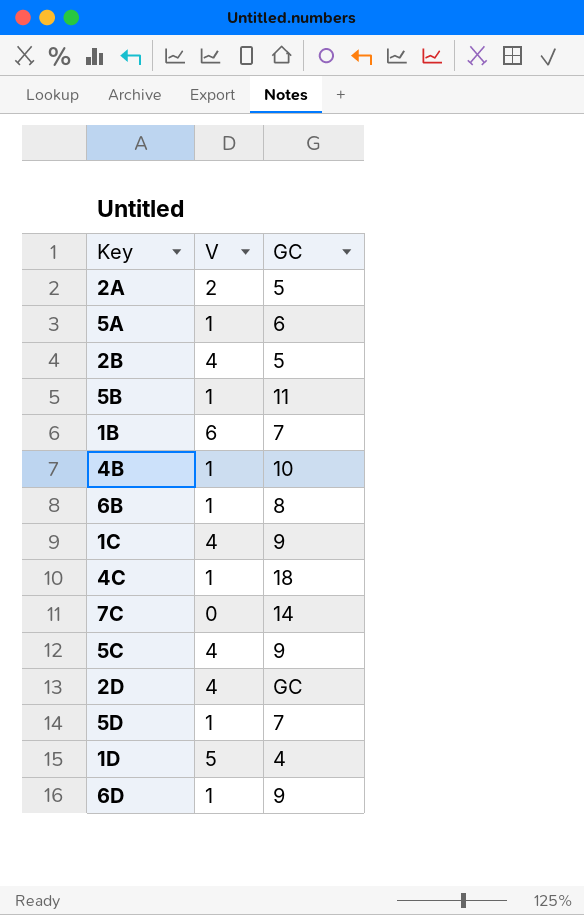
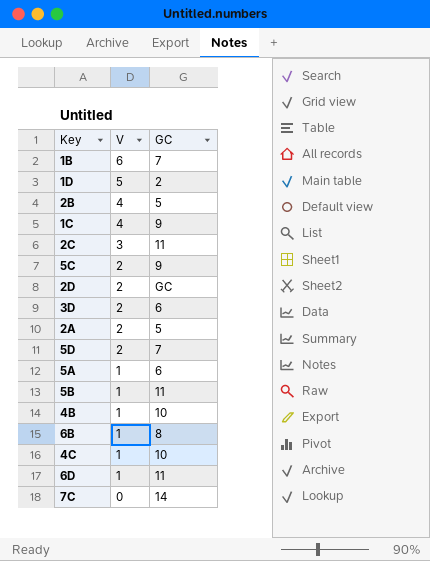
row order: none -> V descending
1D | GC: 4 -> 2
row 2C: none -> 3 | 11
5C | V: 4 -> 2
2D | V: 4 -> 2
row 3D: none -> 2 | 6
5D | V: 1 -> 2
4C | GC: 18 -> 10
6D | GC: 9 -> 11

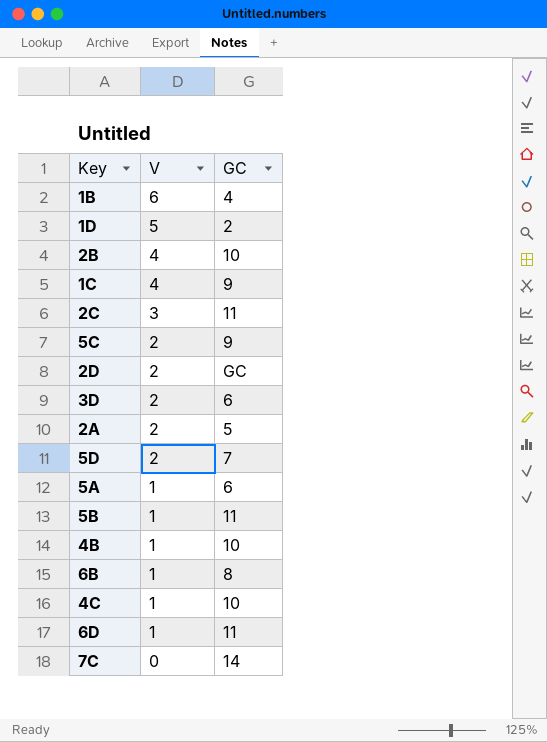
1B | GC: 7 -> 4
2B | GC: 5 -> 10

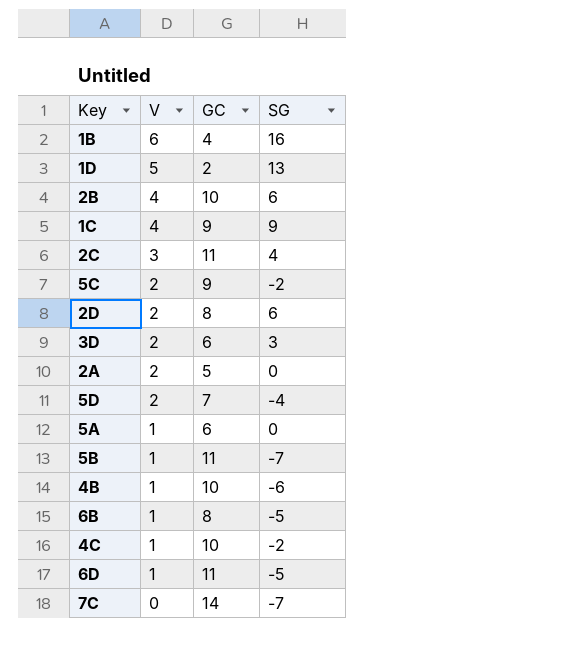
column SG | position: none -> 4
2D | GC: GC -> 8

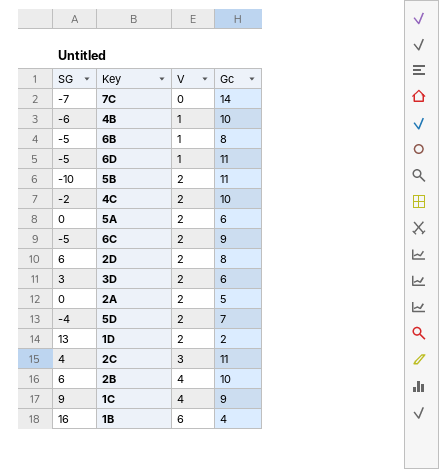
row order: V descending -> V ascending
column SG | position: 4 -> 1
column name: GC -> Gc
row 5C: 2 | 9 | -2 -> none
5B | SG: -7 -> -10
5B | V: 1 -> 2
4C | V: 1 -> 2
5A | V: 1 -> 2
row 6C: none -> -5 | 2 | 9
1D | V: 5 -> 2

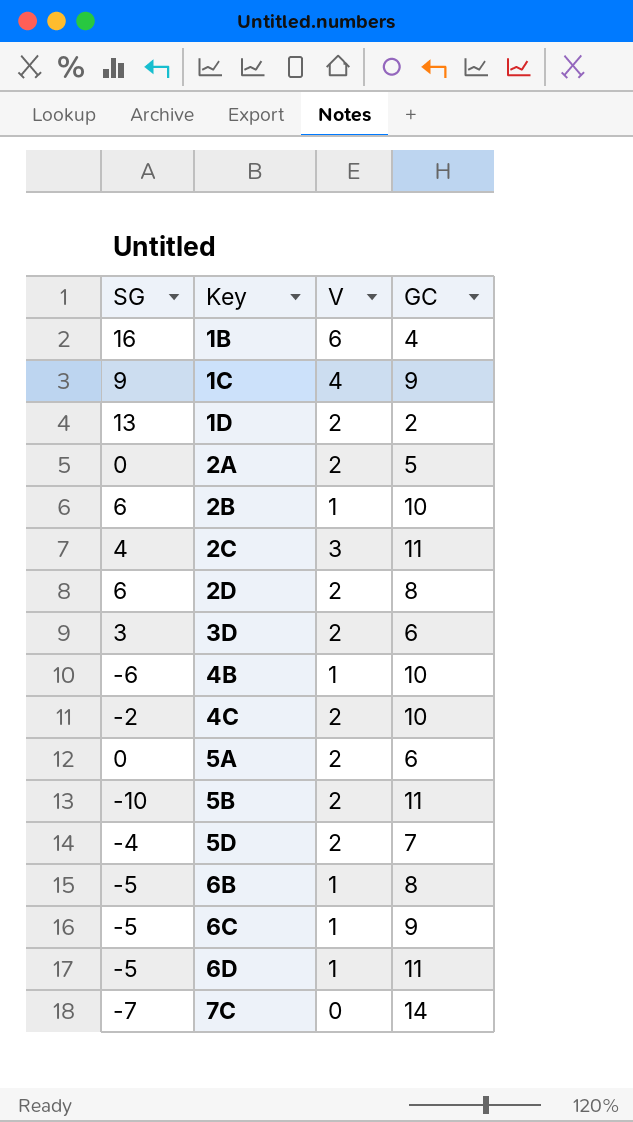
row order: V ascending -> Key ascending
column name: Gc -> GC
2B | V: 4 -> 1
6C | V: 2 -> 1

